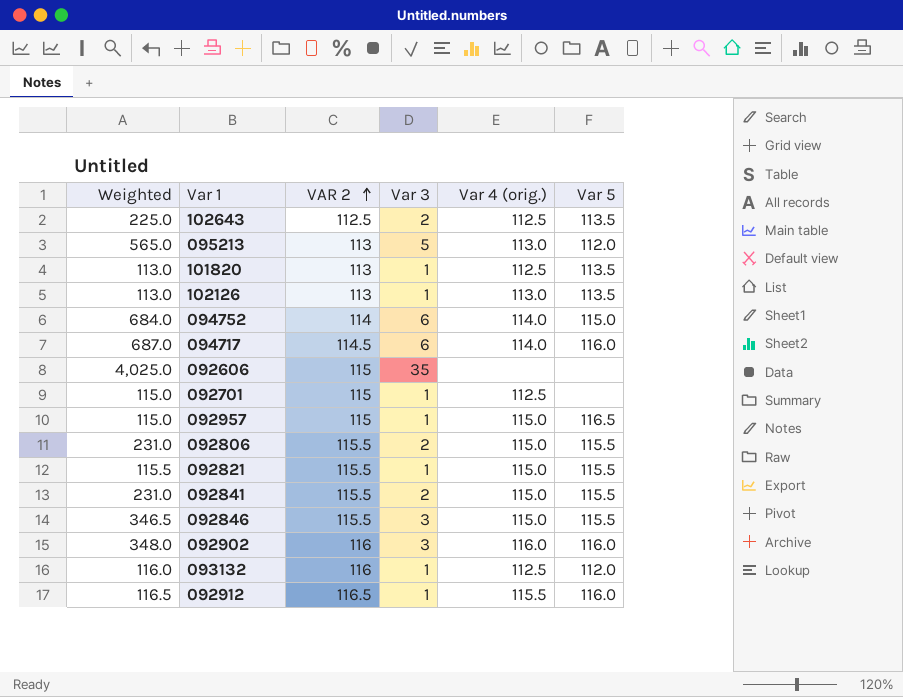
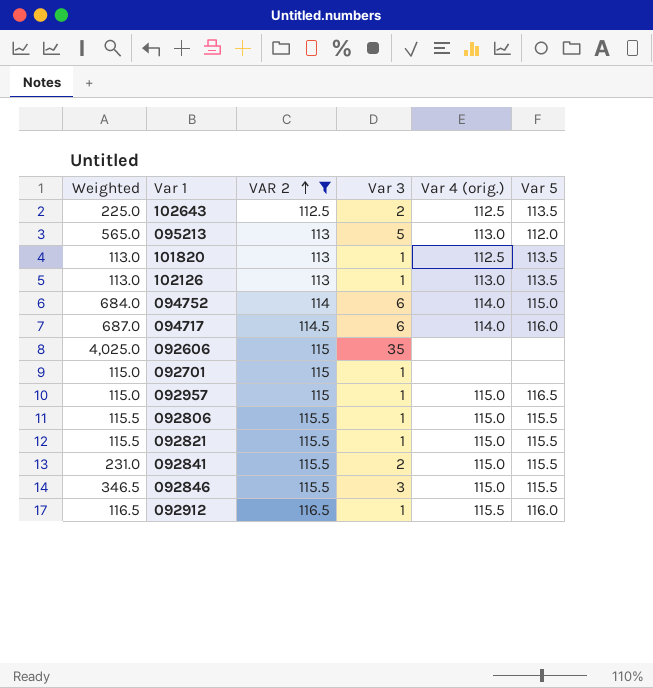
filter: none -> VAR 2 != 116
092701 | Var 4 (orig.): 112.5 -> none
092806 | Weighted: 231.0 -> 115.5
092806 | Var 3: 2 -> 1

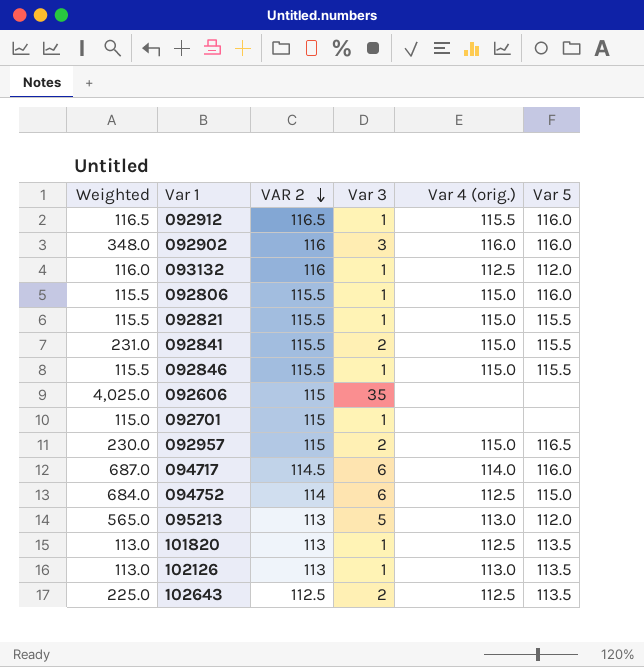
filter: VAR 2 != 116 -> none
row order: VAR 2 ascending -> VAR 2 descending
092806 | Var 5: 115.5 -> 116.0
092846 | Weighted: 346.5 -> 115.5
092846 | Var 3: 3 -> 1
092957 | Weighted: 115.0 -> 230.0
092957 | Var 3: 1 -> 2
094752 | Var 4 (orig.): 114.0 -> 112.5

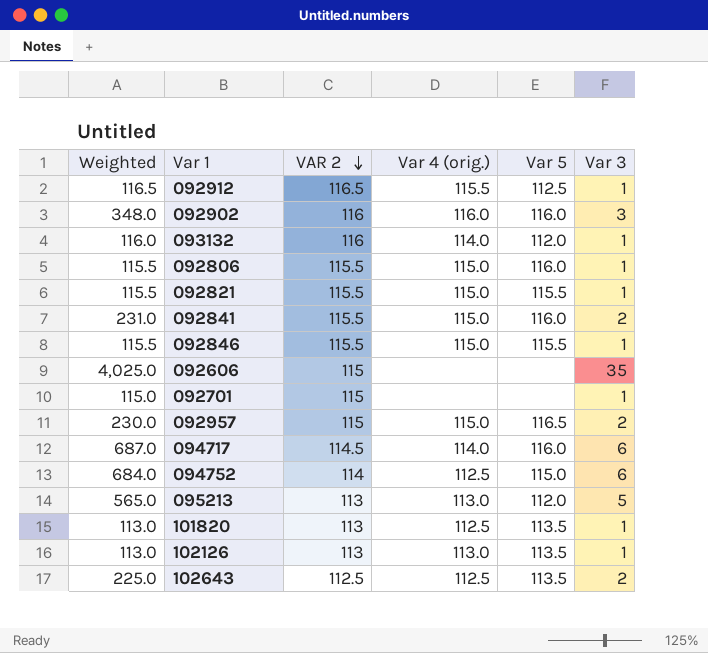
column Var 3 | position: 4 -> 6
092912 | Var 5: 116.0 -> 112.5
093132 | Var 4 (orig.): 112.5 -> 114.0
092841 | Var 5: 115.5 -> 116.0

